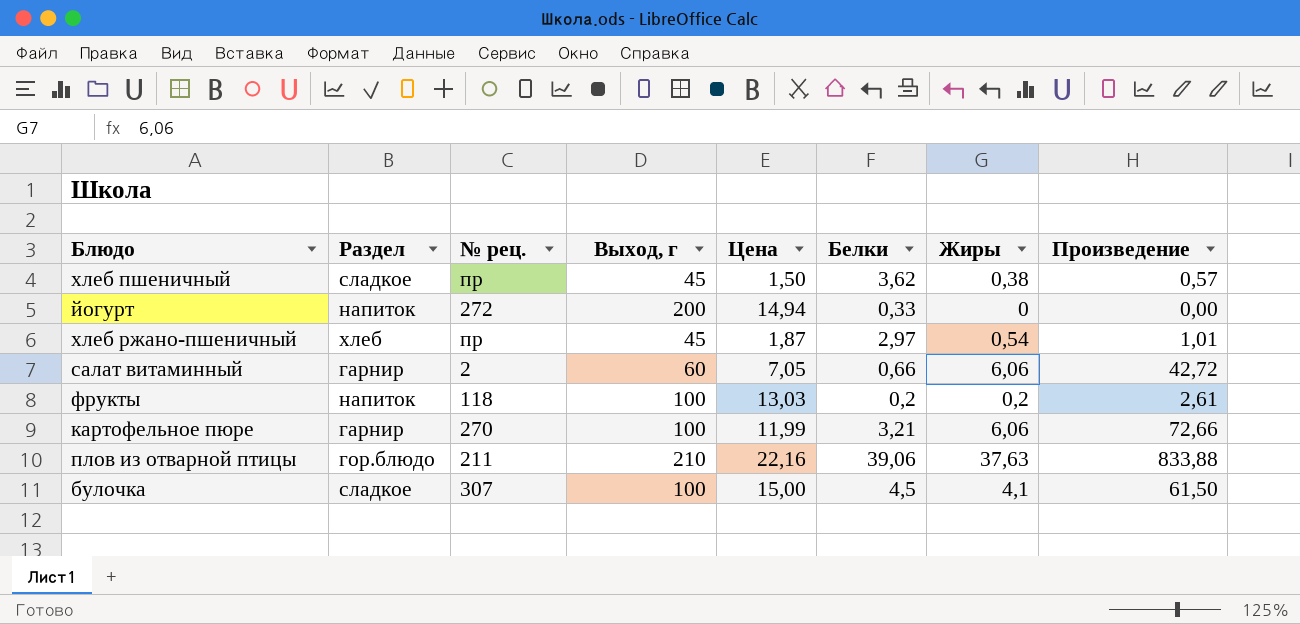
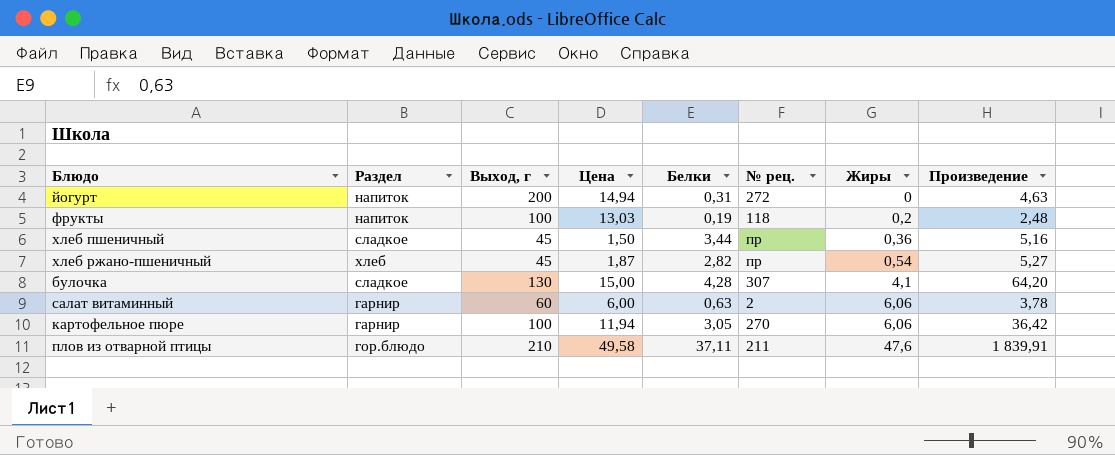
row order: none -> Жиры ascending
column № рец. | position: 3 -> 6
column Произведение | formula: [Цена] * [Жиры] -> [Цена] * [Белки]
йогурт | Белки: 0,33 -> 0,31
фрукты | Белки: 0,2 -> 0,19
хлеб пшеничный | Белки: 3,62 -> 3,44
хлеб пшеничный | Жиры: 0,38 -> 0,36
хлеб ржано-пшеничный | Белки: 2,97 -> 2,82
булочка | Выход, г: 100 -> 130
булочка | Белки: 4,5 -> 4,28
салат витаминный | Цена: 7,05 -> 6,00
салат витаминный | Белки: 0,66 -> 0,63
картофельное пюре | Цена: 11,99 -> 11,94
картофельное пюре | Белки: 3,21 -> 3,05
плов из отварной птицы | Цена: 22,16 -> 49,58
плов из отварной птицы | Белки: 39,06 -> 37,11
плов из отварной птицы | Жиры: 37,63 -> 47,6

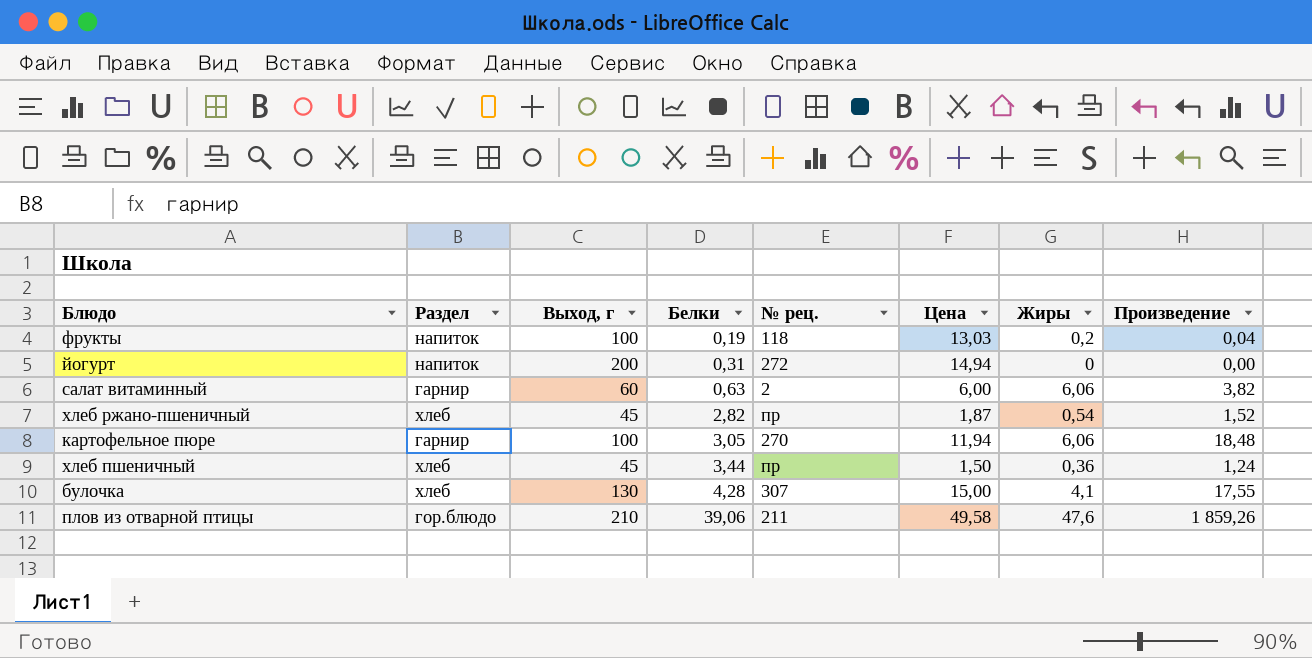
row order: Жиры ascending -> Белки ascending
column Цена | position: 4 -> 6
column Произведение | formula: [Цена] * [Белки] -> [Белки] * [Жиры]
хлеб пшеничный | Раздел: сладкое -> хлеб
булочка | Раздел: сладкое -> хлеб
плов из отварной птицы | Белки: 37,11 -> 39,06

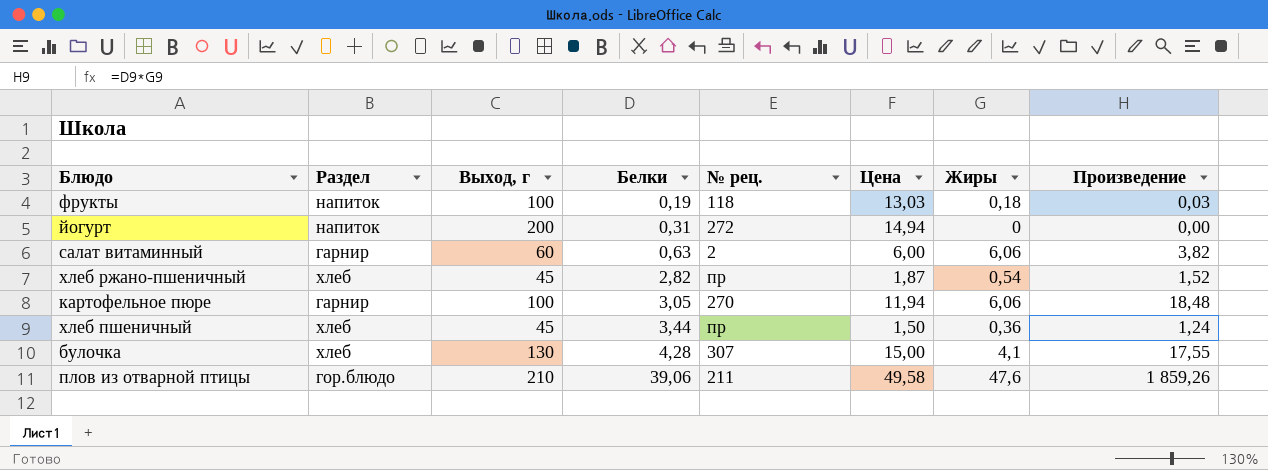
фрукты | Жиры: 0,2 -> 0,18
фрукты | Произведение: 0,04 -> 0,03

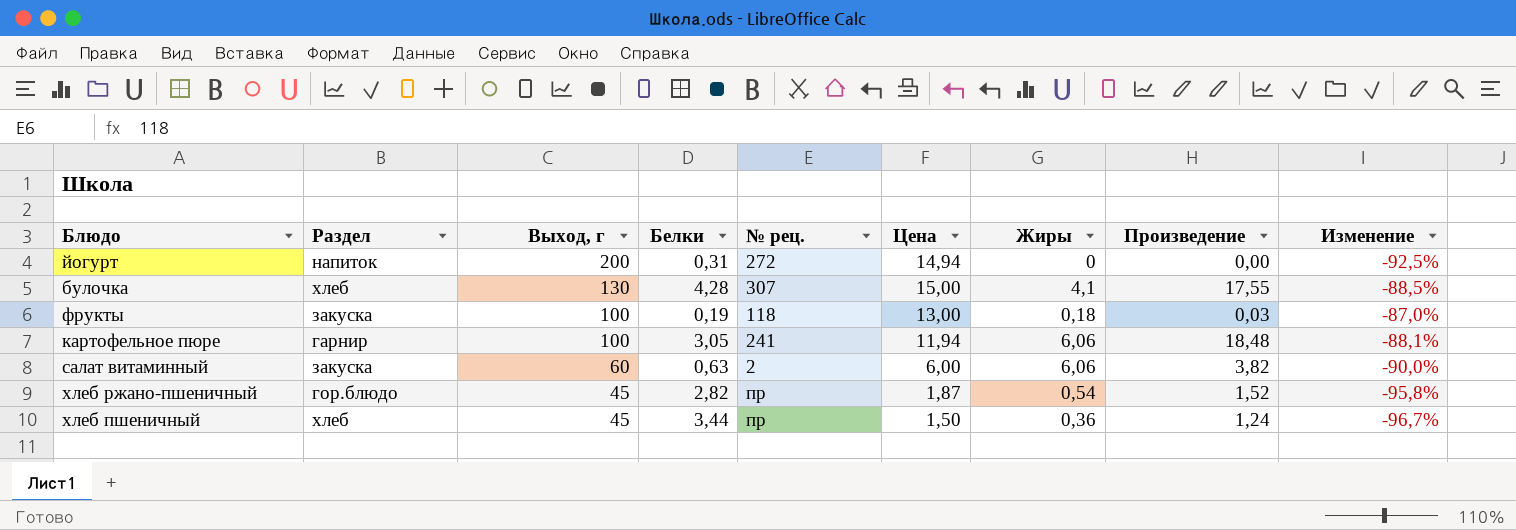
row order: Белки ascending -> Выход, г descending
column Изменение | formula: none -> ([Цена] - [Выход, г]) / [Выход, г]
row плов из отварной птицы: гор.блюдо | 210 | 39,06 | 211 | 49,58 | 47,6 | 1 859,26 -> none
фрукты | Раздел: напиток -> закуска
фрукты | Цена: 13,03 -> 13,00
картофельное пюре | № рец.: 270 -> 241
салат витаминный | Раздел: гарнир -> закуска
хлеб ржано-пшеничный | Раздел: хлеб -> гор.блюдо

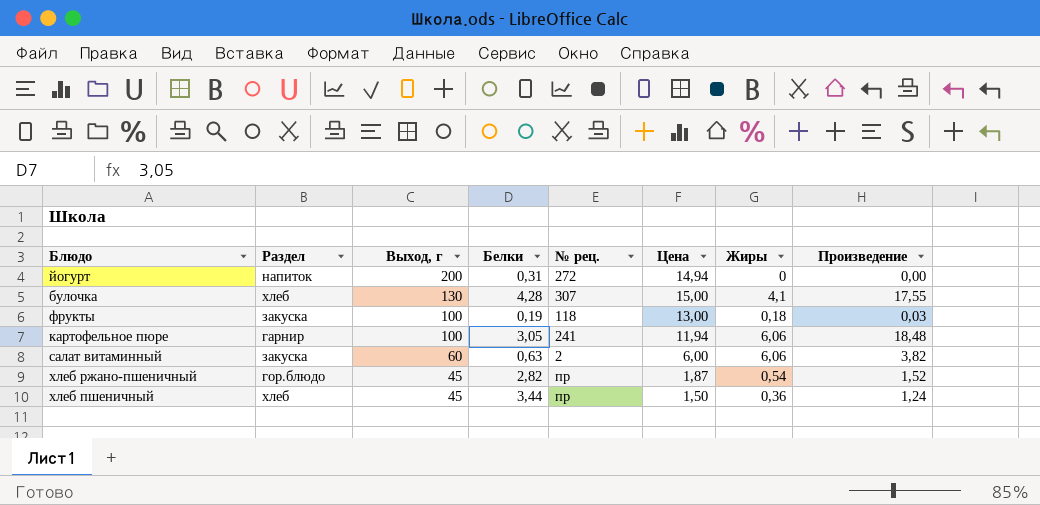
column Изменение | formula: ([Цена] - [Выход, г]) / [Выход, г] -> none

